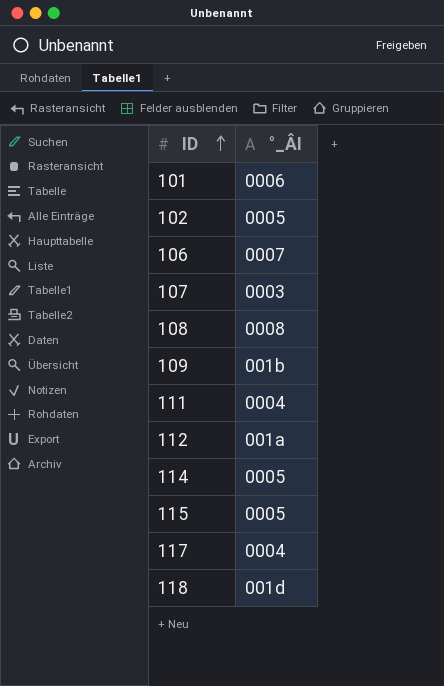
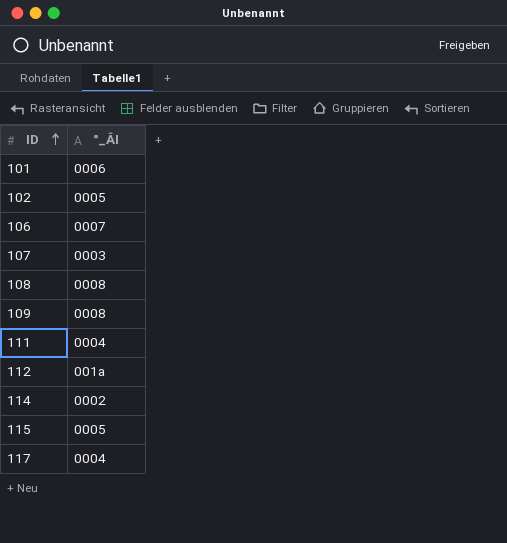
row 118: 001d -> none
109 | °_ÂI: 001b -> 0008
114 | °_ÂI: 0005 -> 0002

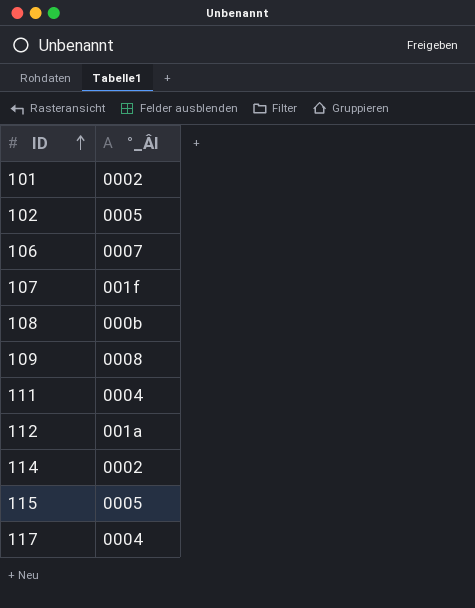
101 | °_ÂI: 0006 -> 0002
107 | °_ÂI: 0003 -> 001f
108 | °_ÂI: 0008 -> 000b

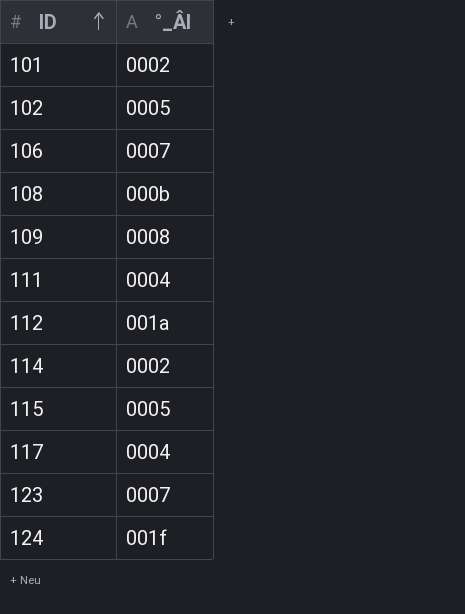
row 107: 001f -> none
row 123: none -> 0007
row 124: none -> 001f

